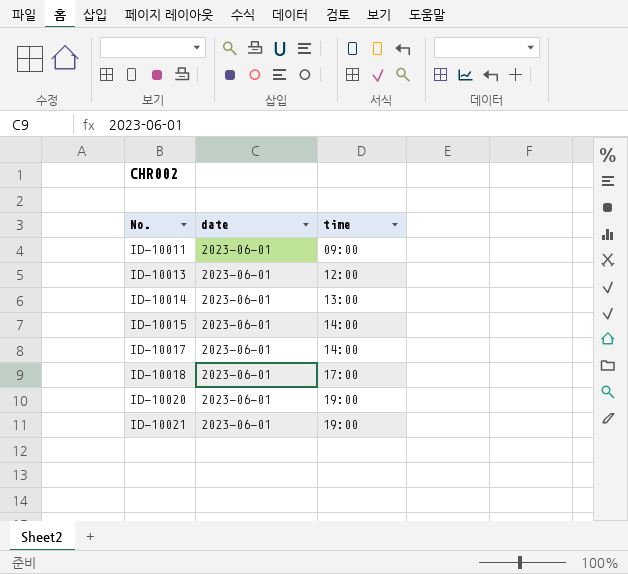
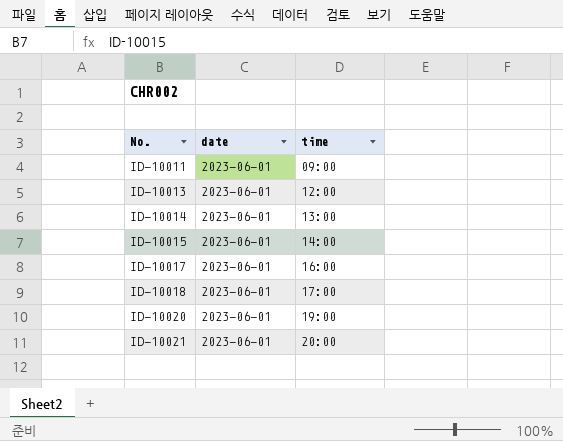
ID-10017 | time: 14:00 -> 16:00
ID-10021 | time: 19:00 -> 20:00

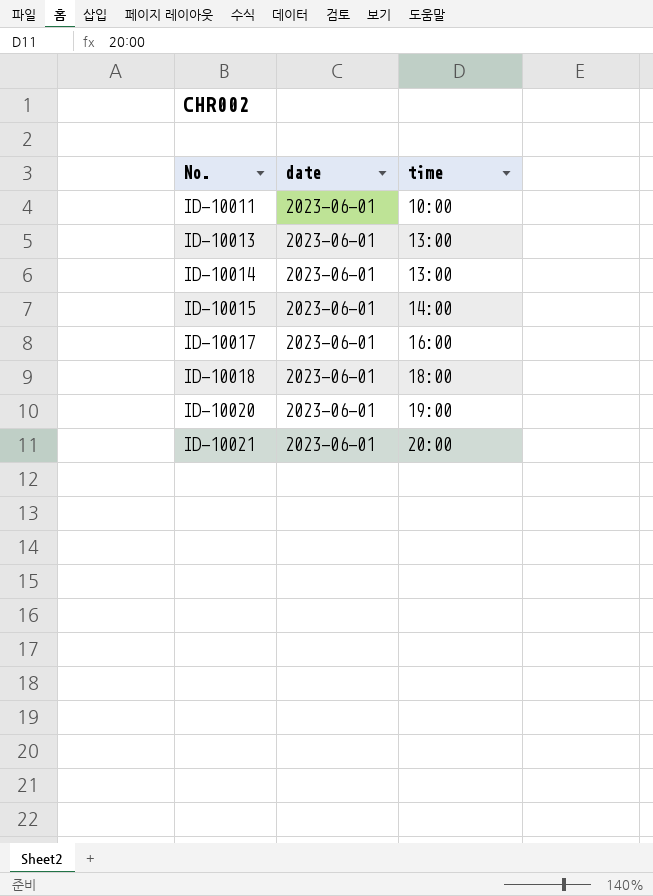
ID-10011 | time: 09:00 -> 10:00
ID-10013 | time: 12:00 -> 13:00
ID-10018 | time: 17:00 -> 18:00

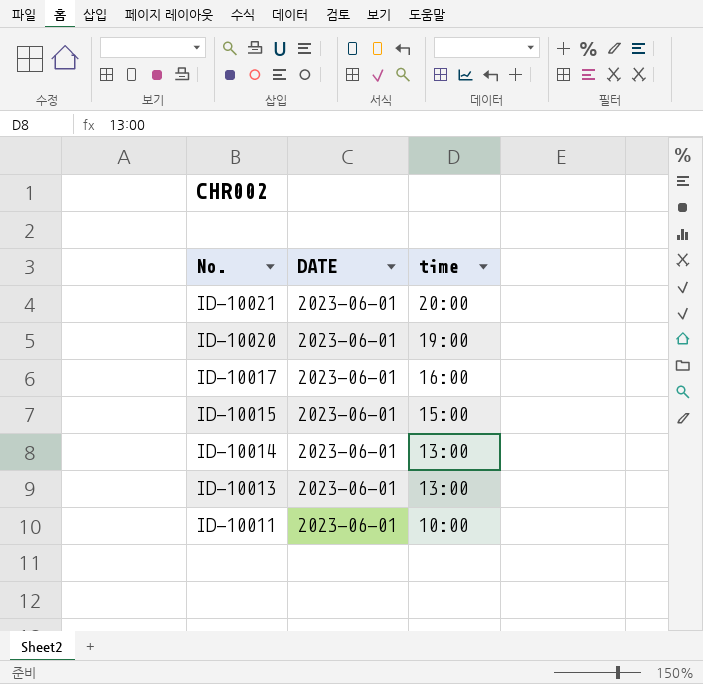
row order: No. ascending -> No. descending
column name: date -> DATE
row ID-10018: 2023-06-01 | 18:00 -> none
ID-10015 | time: 14:00 -> 15:00

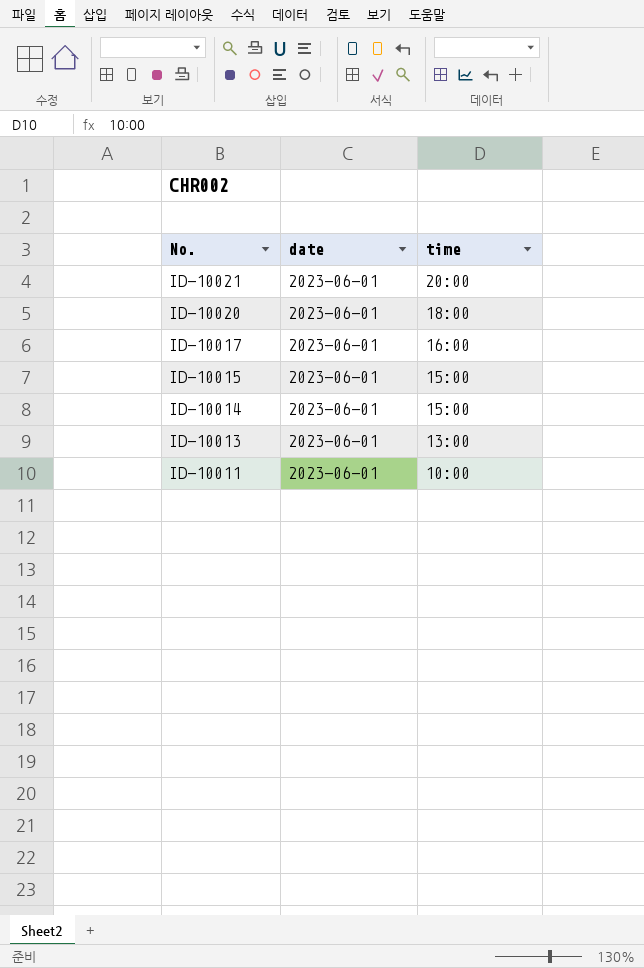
column name: DATE -> date
ID-10020 | time: 19:00 -> 18:00
ID-10014 | time: 13:00 -> 15:00

